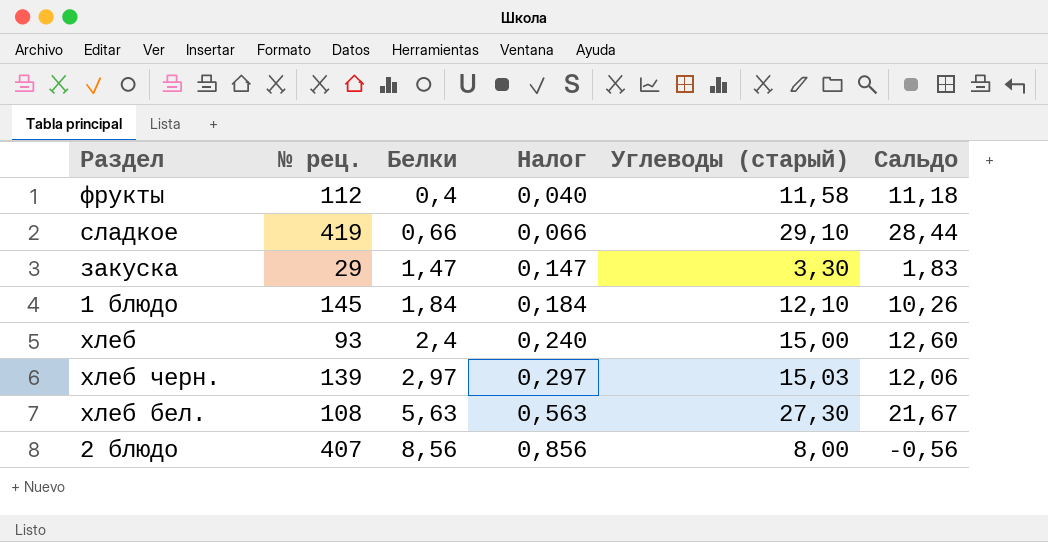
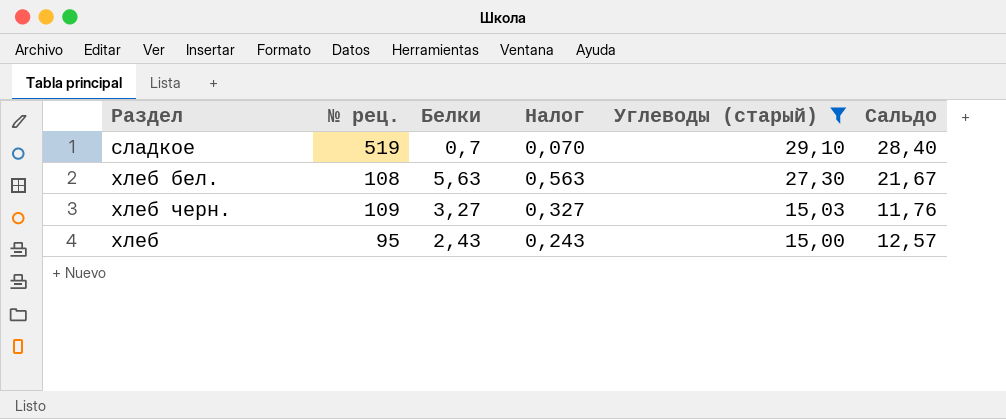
filter: none -> Углеводы (старый) >= 15,00
row order: Белки ascending -> Углеводы (старый) descending
сладкое | № рец.: 419 -> 519
сладкое | Белки: 0,66 -> 0,7
сладкое | Налог: 0,066 -> 0,070
сладкое | Сальдо: 28,44 -> 28,40
хлеб черн. | № рец.: 139 -> 109
хлеб черн. | Белки: 2,97 -> 3,27
хлеб черн. | Налог: 0,297 -> 0,327
хлеб черн. | Сальдо: 12,06 -> 11,76
хлеб | № рец.: 93 -> 95
хлеб | Белки: 2,4 -> 2,43
хлеб | Налог: 0,240 -> 0,243
хлеб | Сальдо: 12,60 -> 12,57

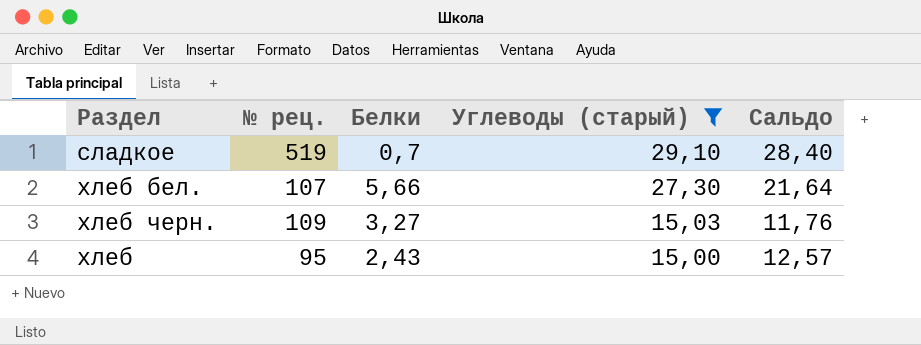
column Налог | formula: [Белки] * 0,1 -> none
хлеб бел. | № рец.: 108 -> 107
хлеб бел. | Белки: 5,63 -> 5,66
хлеб бел. | Сальдо: 21,67 -> 21,64

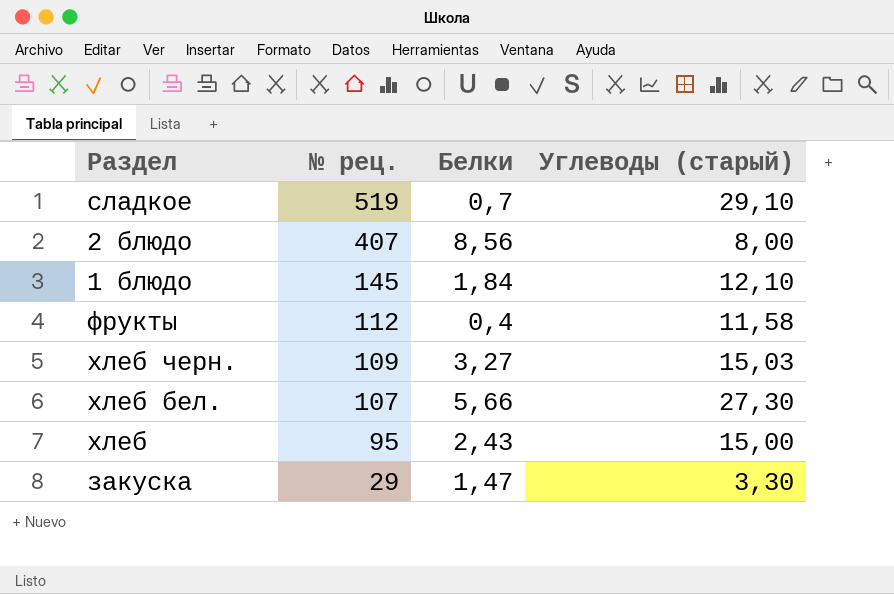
filter: Углеводы (старый) >= 15,00 -> none
row order: Углеводы (старый) descending -> № рец. descending
column Сальдо | formula: [Углеводы (старый)] - [Белки] -> none

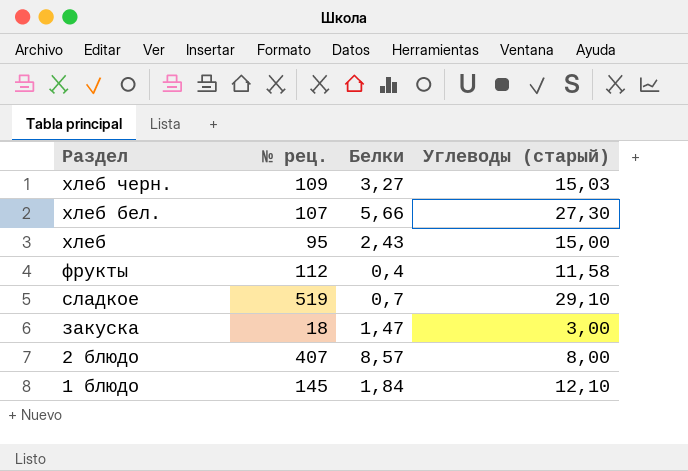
row order: № рец. descending -> Раздел descending
закуска | № рец.: 29 -> 18
закуска | Углеводы (старый): 3,30 -> 3,00
2 блюдо | Белки: 8,56 -> 8,57

